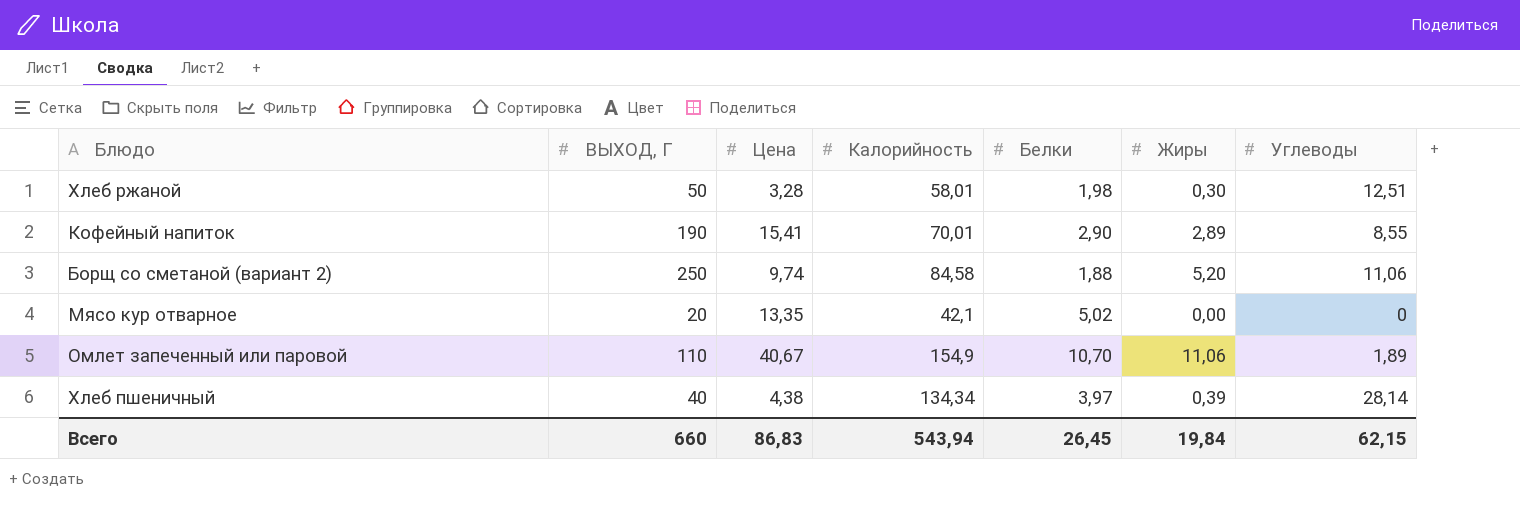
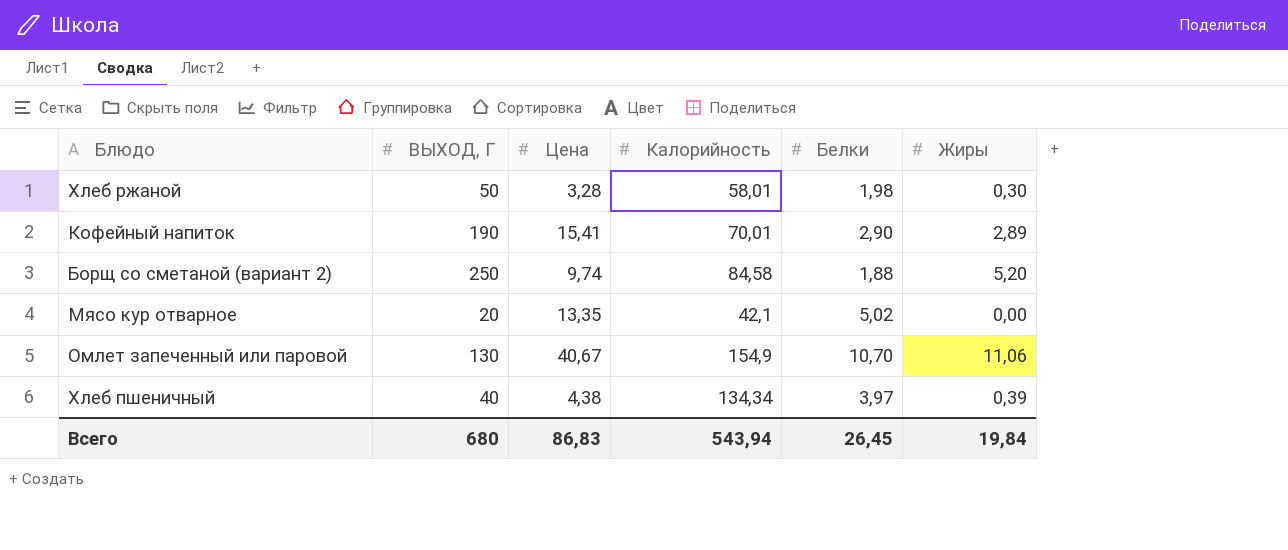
column Углеводы | position: 7 -> none
Омлет запеченный или паровой | ВЫХОД, Г: 110 -> 130
Всего | ВЫХОД, Г: 660 -> 680

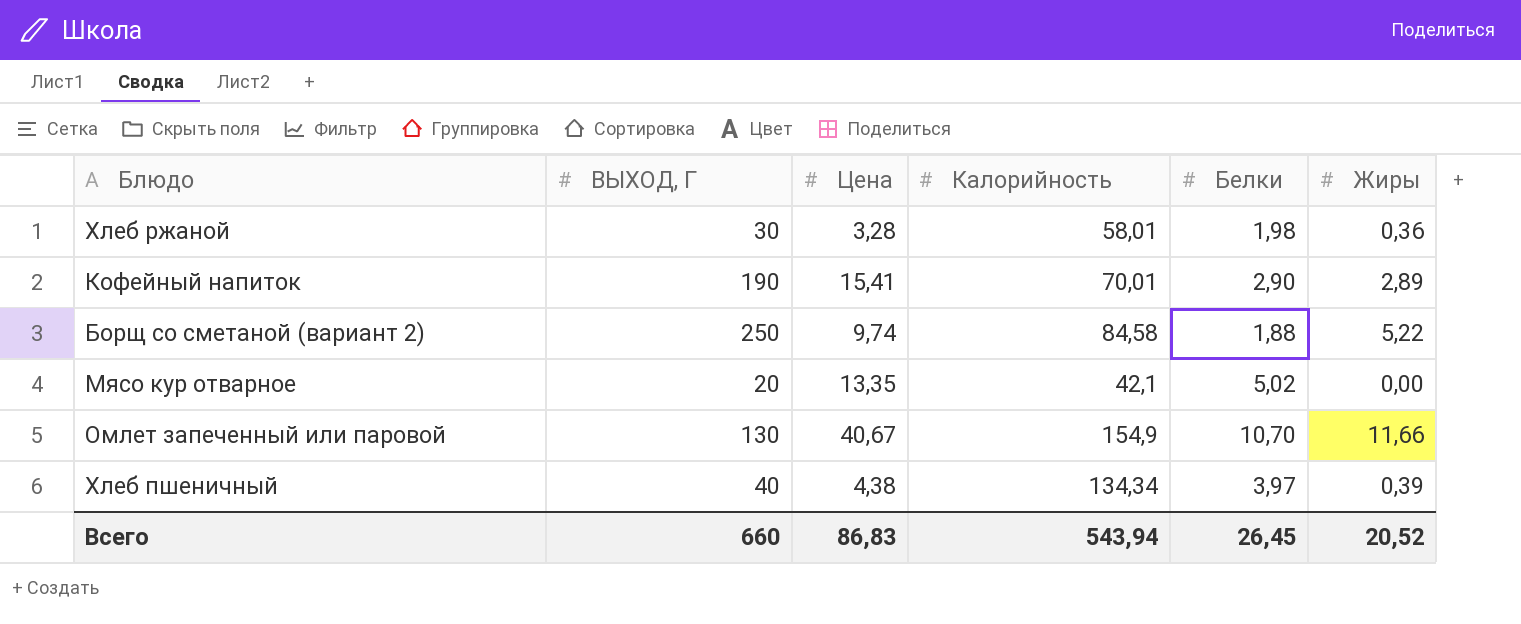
Хлеб ржаной | ВЫХОД, Г: 50 -> 30
Хлеб ржаной | Жиры: 0,30 -> 0,36
Борщ со сметаной (вариант 2) | Жиры: 5,20 -> 5,22
Омлет запеченный или паровой | Жиры: 11,06 -> 11,66
Всего | ВЫХОД, Г: 680 -> 660
Всего | Жиры: 19,84 -> 20,52

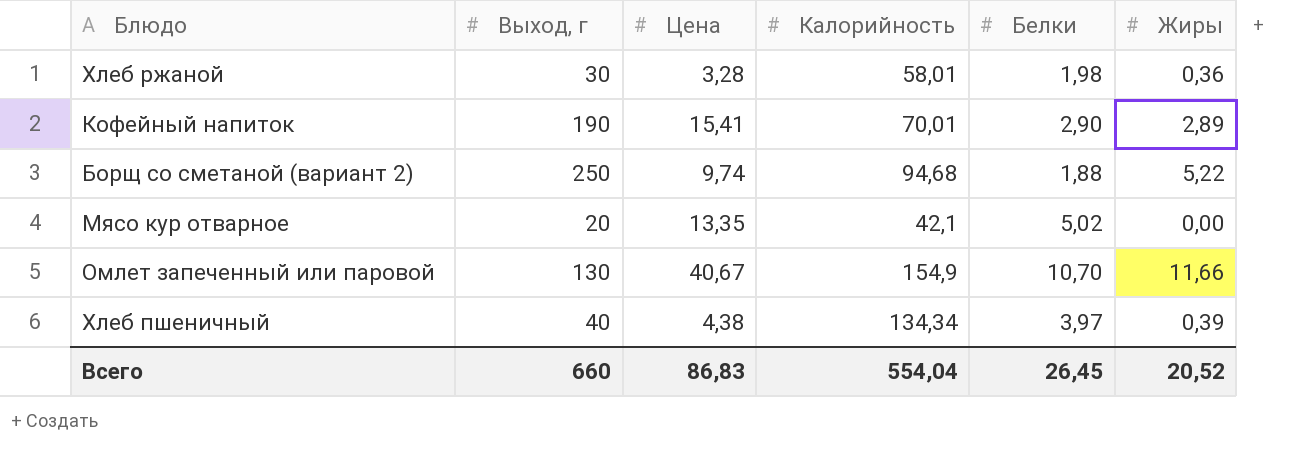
column name: ВЫХОД, Г -> Выход, г
Борщ со сметаной (вариант 2) | Калорийность: 84,58 -> 94,68
Всего | Калорийность: 543,94 -> 554,04

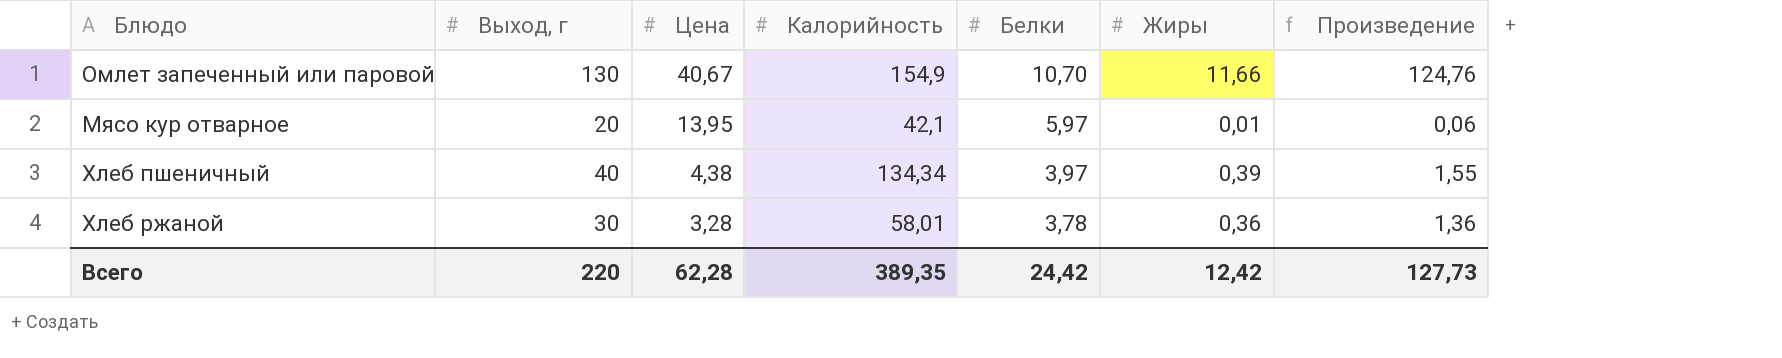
row order: none -> Цена descending
column Произведение | formula: none -> [Белки] * [Жиры]
row Кофейный напиток: 190 | 15,41 | 70,01 | 2,90 | 2,89 -> none
row Борщ со сметаной (вариант 2): 250 | 9,74 | 94,68 | 1,88 | 5,22 -> none
Мясо кур отварное | Цена: 13,35 -> 13,95
Мясо кур отварное | Белки: 5,02 -> 5,97
Мясо кур отварное | Жиры: 0,00 -> 0,01
Хлеб ржаной | Белки: 1,98 -> 3,78
Всего | Выход, г: 660 -> 220
Всего | Цена: 86,83 -> 62,28
Всего | Калорийность: 554,04 -> 389,35
Всего | Белки: 26,45 -> 24,42
Всего | Жиры: 20,52 -> 12,42

